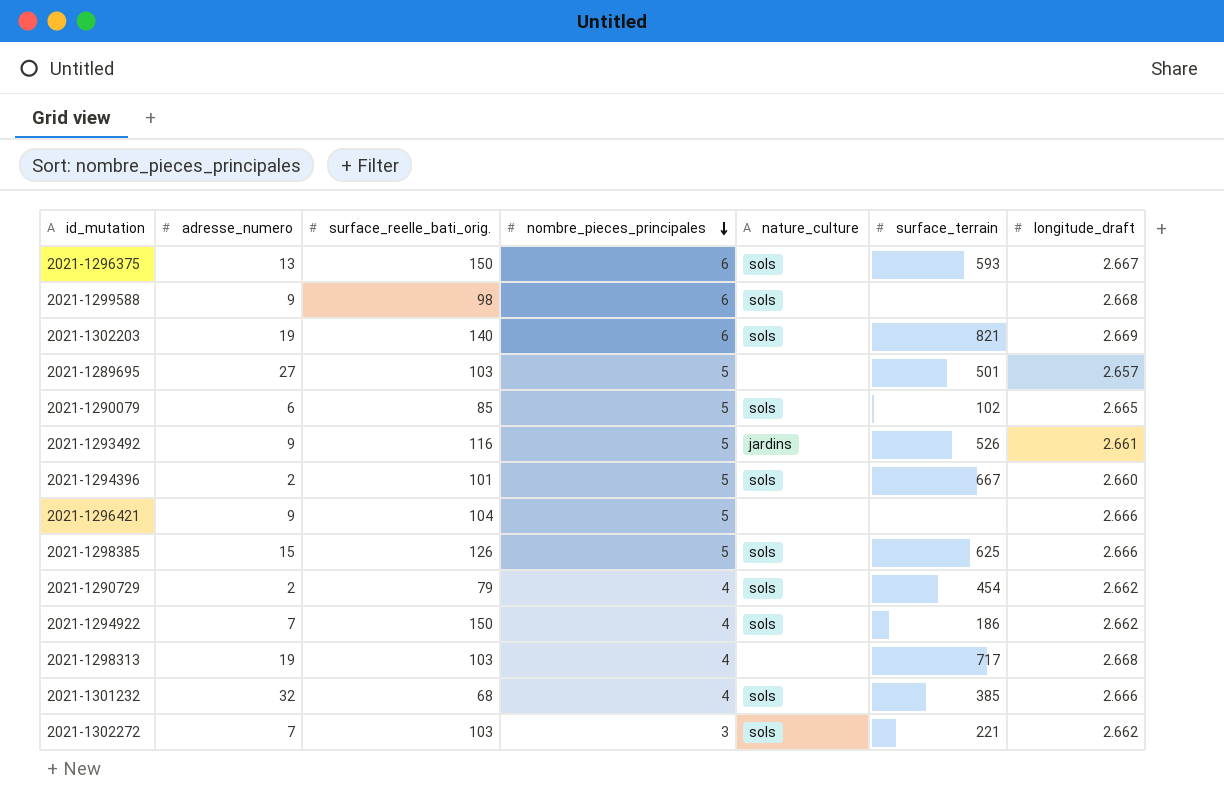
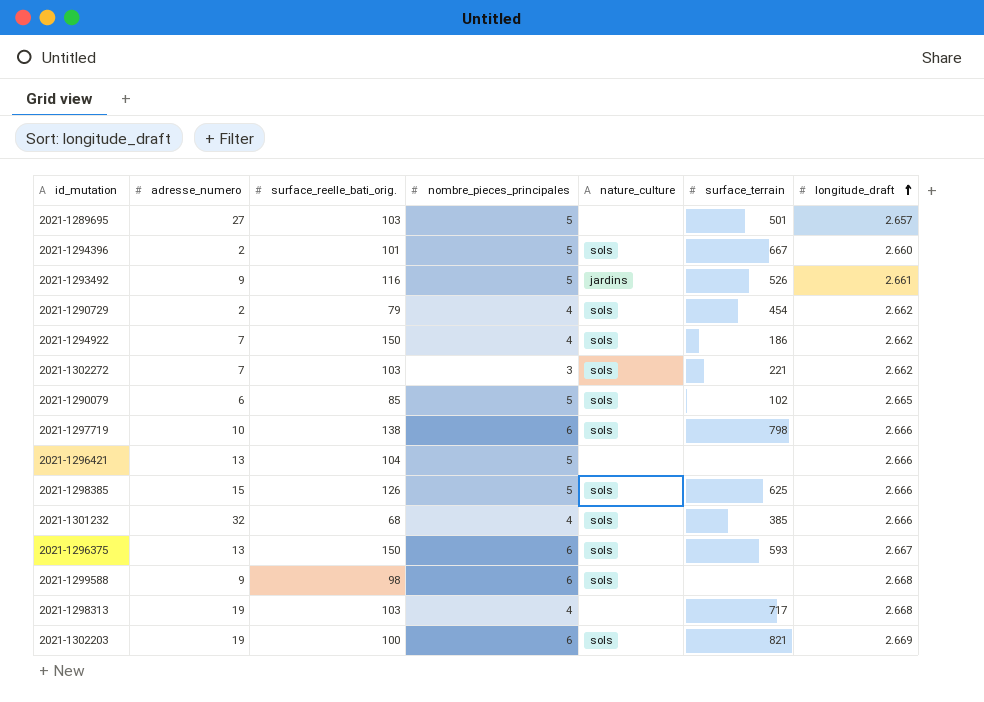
row order: nombre_pieces_principales descending -> longitude_draft ascending
row 2021-1297719: none -> 10 | 138 | 6 | sols | 798 | 2.666
2021-1296421 | adresse_numero: 9 -> 13
2021-1302203 | surface_reelle_bati_orig.: 140 -> 100

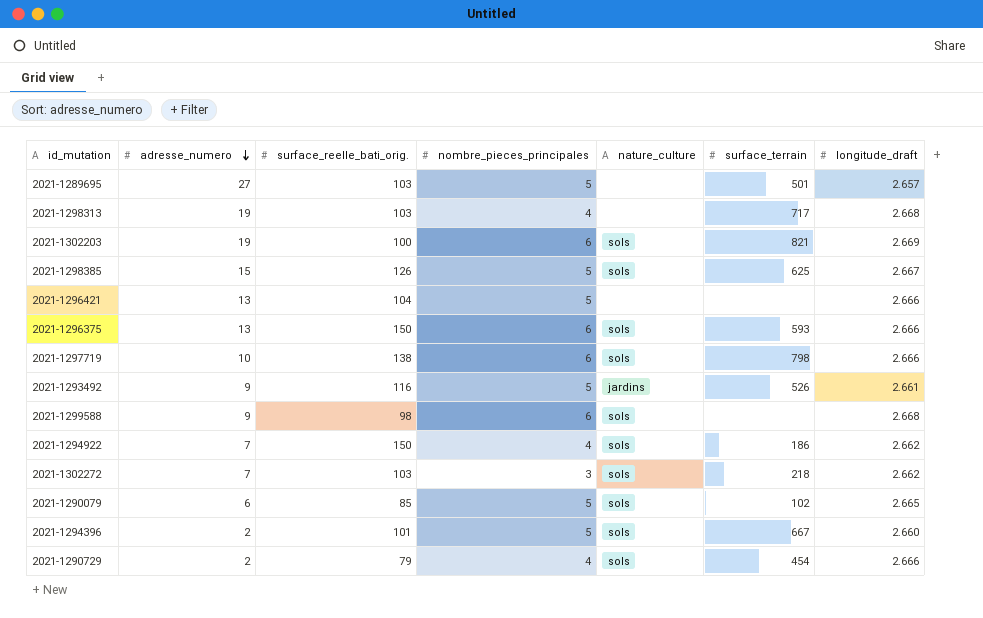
row order: longitude_draft ascending -> adresse_numero descending
row 2021-1301232: 32 | 68 | 4 | sols | 385 | 2.666 -> none
2021-1298385 | longitude_draft: 2.666 -> 2.667
2021-1296375 | longitude_draft: 2.667 -> 2.666
2021-1302272 | surface_terrain: 221 -> 218
2021-1290729 | longitude_draft: 2.662 -> 2.666

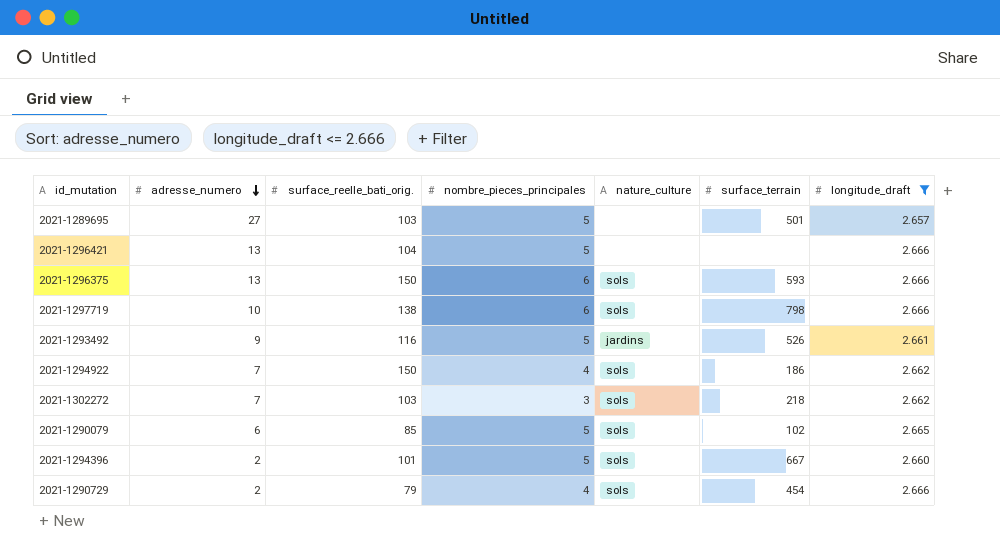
filter: none -> longitude_draft <= 2.666

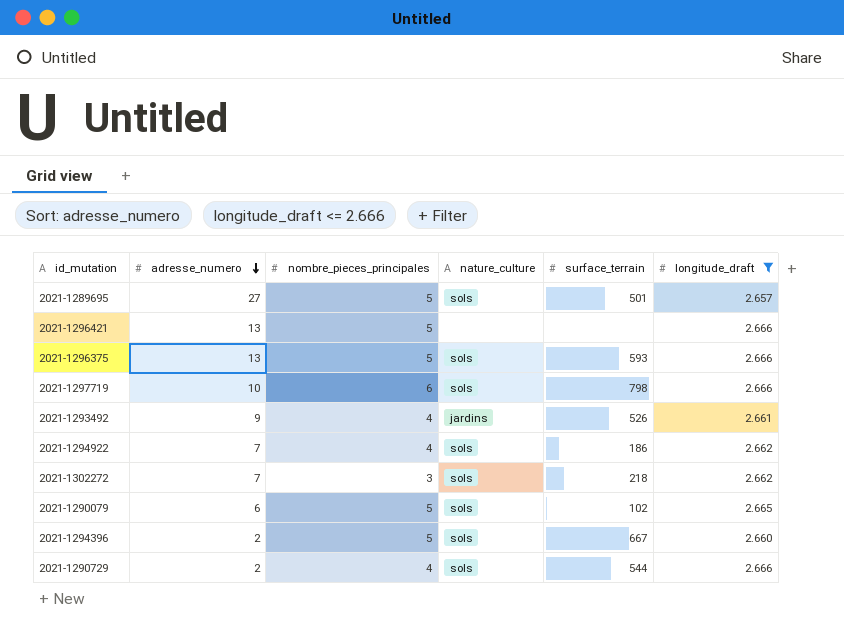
column surface_reelle_bati_orig. | position: 3 -> none
2021-1289695 | nature_culture: none -> sols
2021-1296375 | nombre_pieces_principales: 6 -> 5
2021-1293492 | nombre_pieces_principales: 5 -> 4
2021-1290729 | surface_terrain: 454 -> 544

